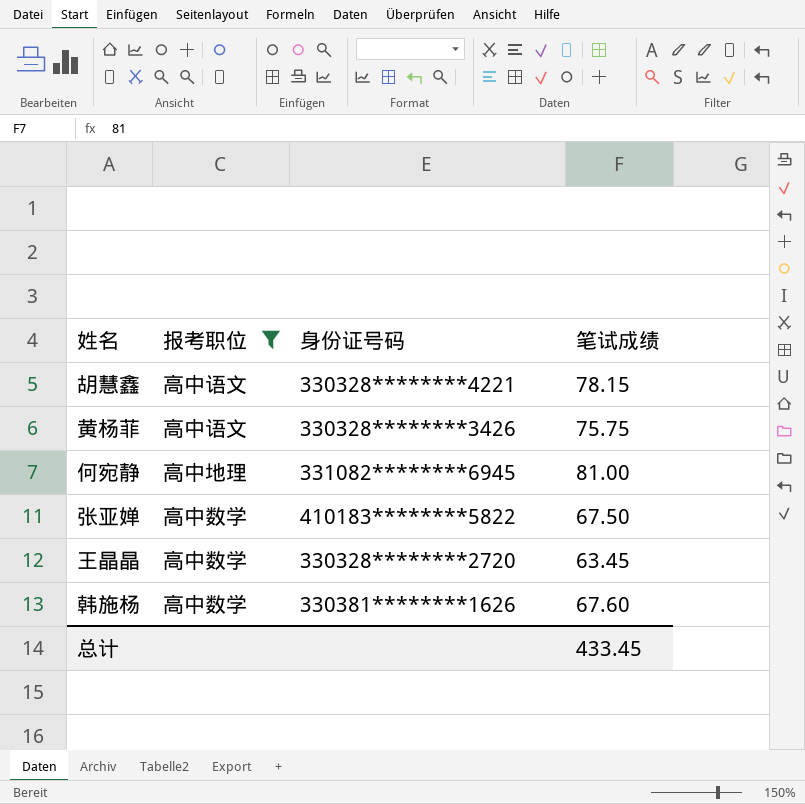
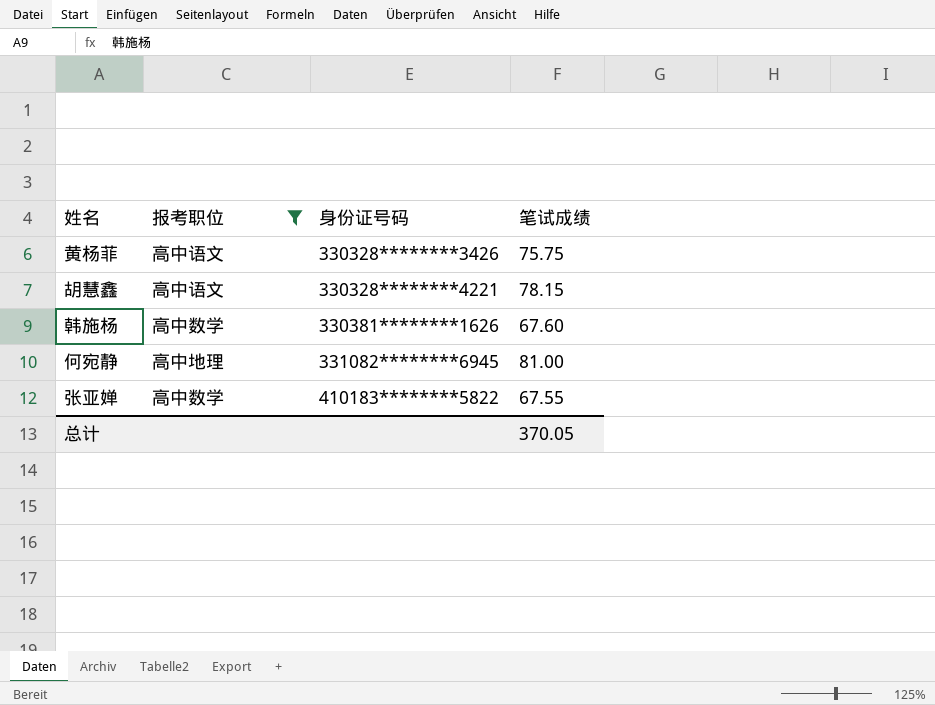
row order: none -> 身份证号码 ascending
row 王晶晶: 高中数学 | 330328********2720 | 63.45 -> none
张亚婵 | 笔试成绩: 67.50 -> 67.55
总计 | 笔试成绩: 433.45 -> 370.05

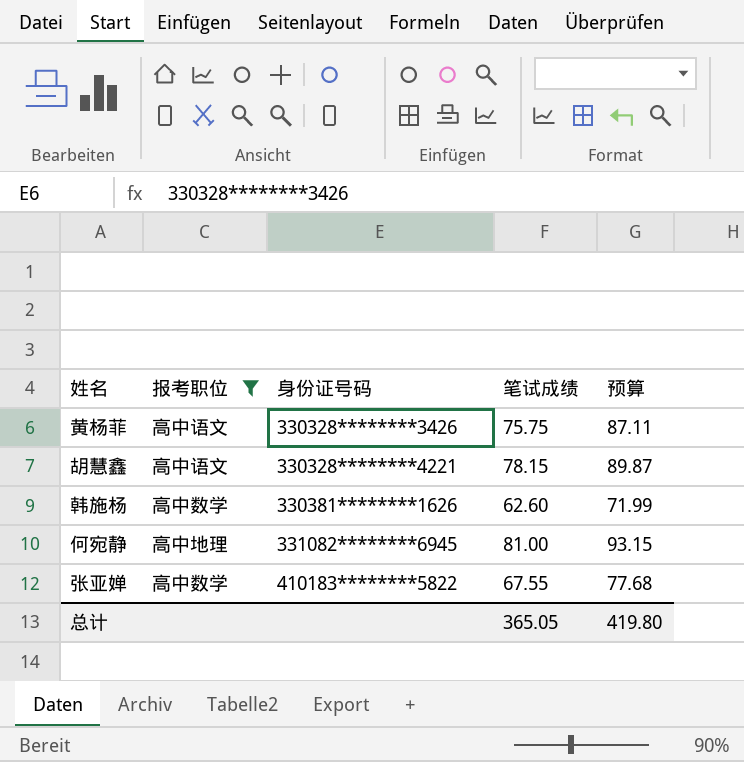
column 预算 | formula: none -> [笔试成绩] * 1.15
韩施杨 | 笔试成绩: 67.60 -> 62.60
总计 | 笔试成绩: 370.05 -> 365.05

